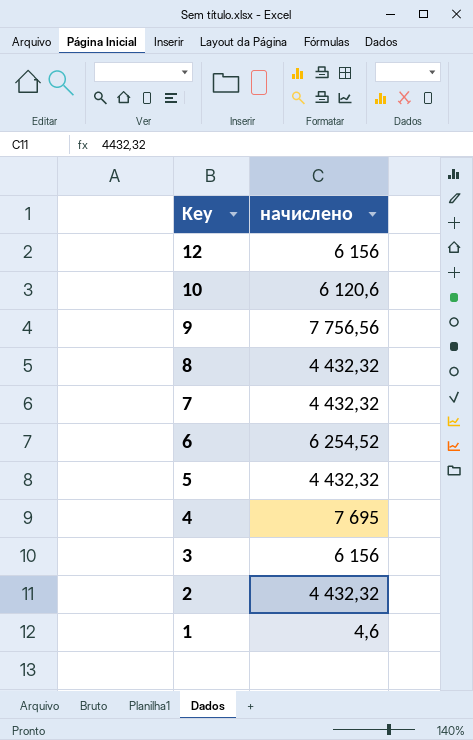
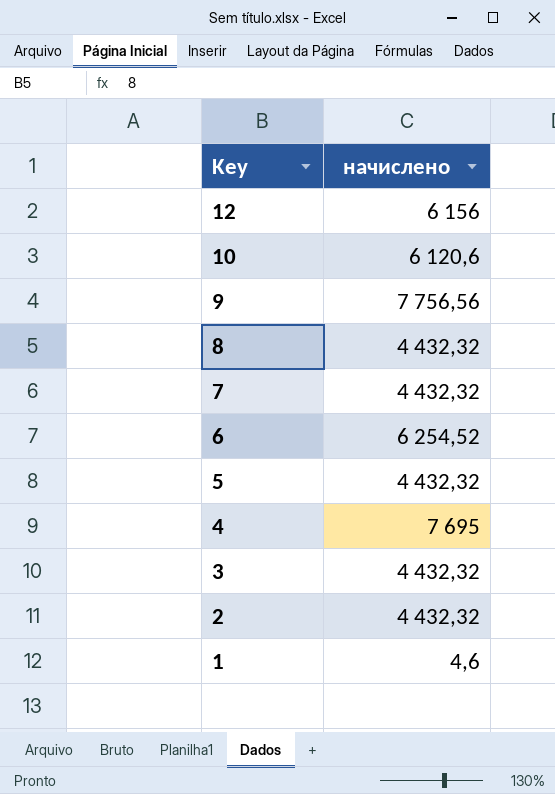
3 | начислено: 6 156 -> 4 432,32

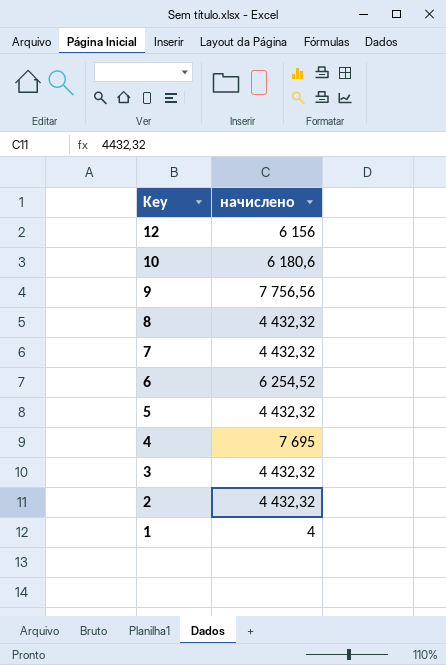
10 | начислено: 6 120,6 -> 6 180,6
1 | начислено: 4,6 -> 4

